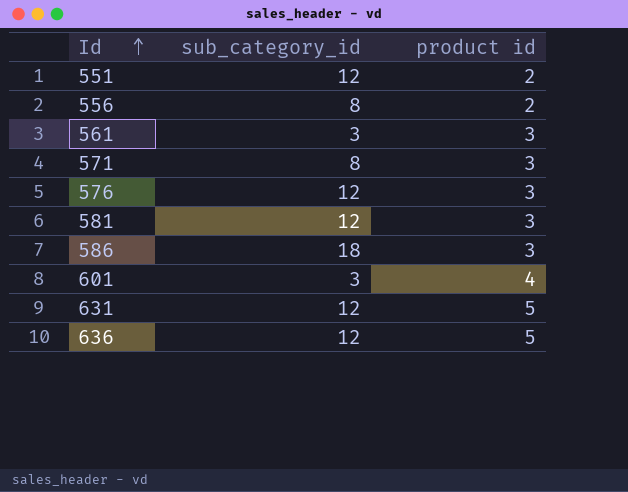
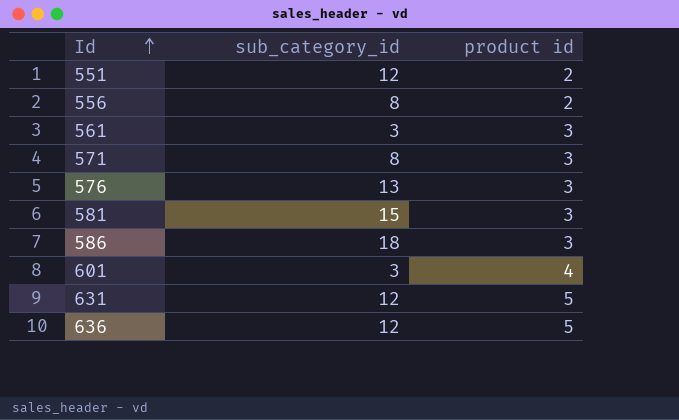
576 | sub_category_id: 12 -> 13
581 | sub_category_id: 12 -> 15

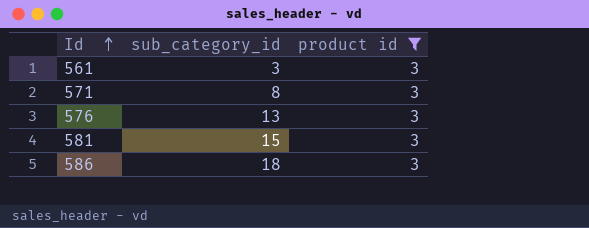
filter: none -> product id = 3

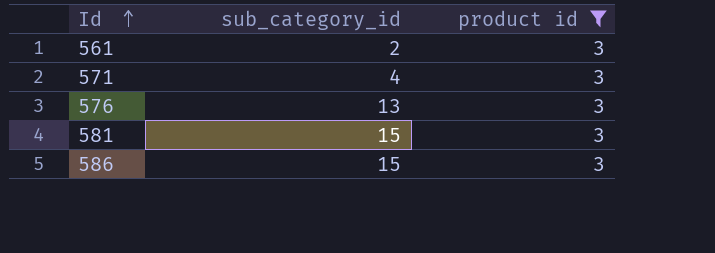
561 | sub_category_id: 3 -> 2
571 | sub_category_id: 8 -> 4
586 | sub_category_id: 18 -> 15

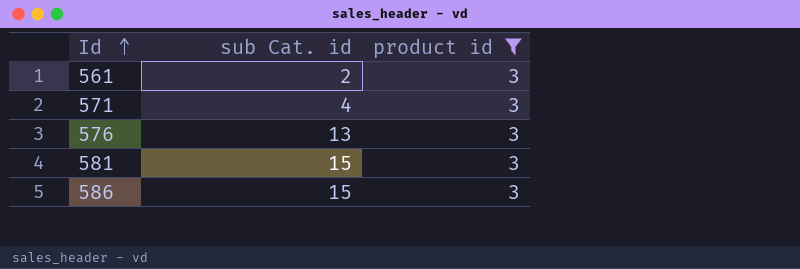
column name: sub_category_id -> sub Cat. id

